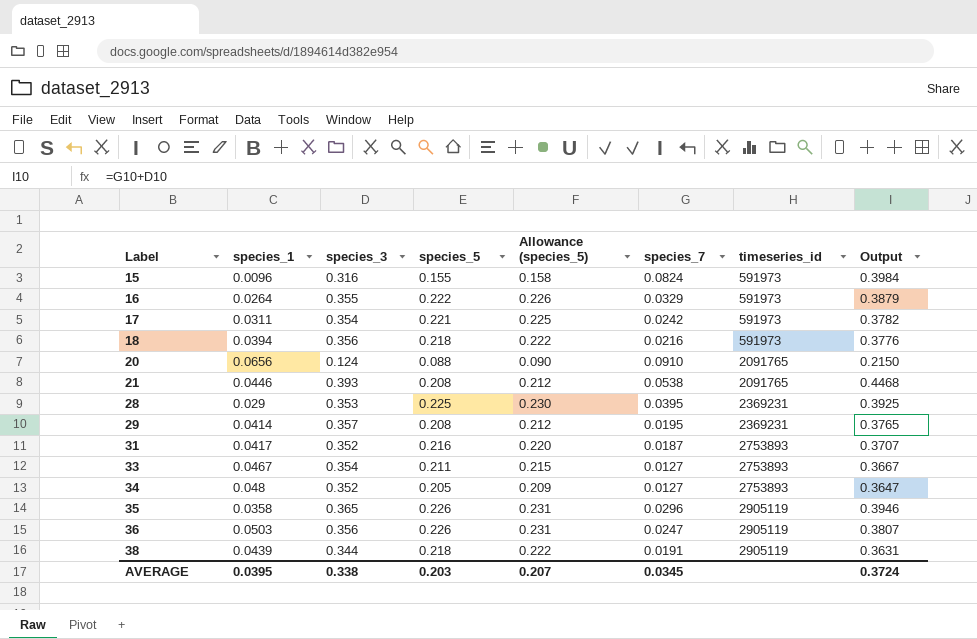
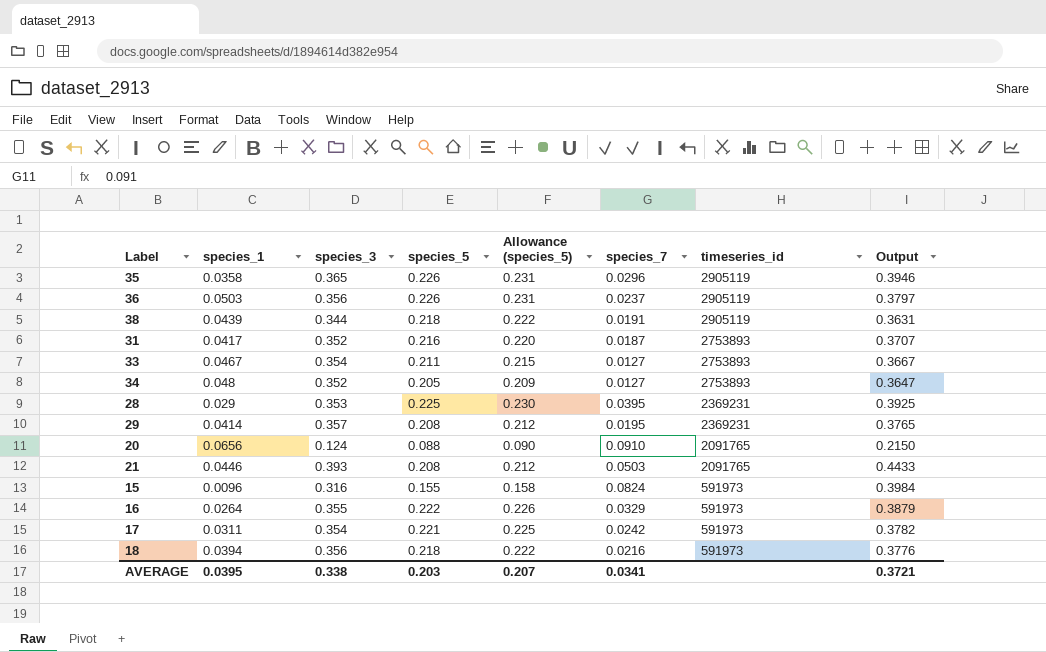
row order: Label ascending -> timeseries_id descending
36 | species_7: 0.0247 -> 0.0237
36 | Output: 0.3807 -> 0.3797
21 | species_7: 0.0538 -> 0.0503
21 | Output: 0.4468 -> 0.4433
AVERAGE | species_7: 0.0345 -> 0.0341
AVERAGE | Output: 0.3724 -> 0.3721

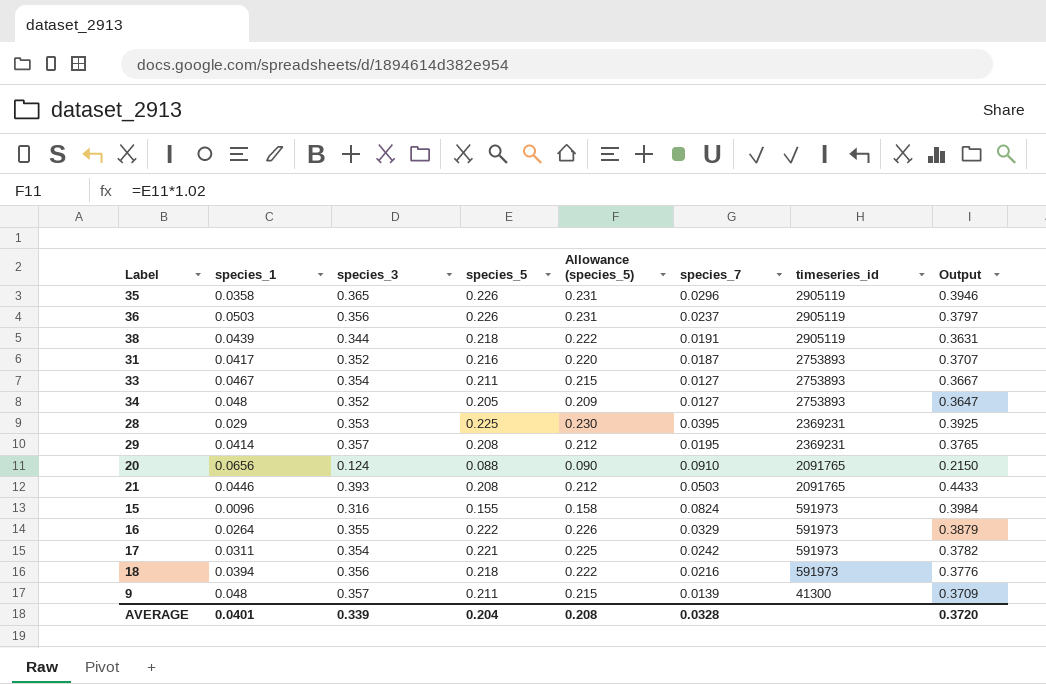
row 9: none -> 0.048 | 0.357 | 0.211 | 0.215 | 0.0139 | 41300 | 0.3709
AVERAGE | species_1: 0.0395 -> 0.0401
AVERAGE | species_3: 0.338 -> 0.339
AVERAGE | species_5: 0.203 -> 0.204
AVERAGE | Allowance (species_5): 0.207 -> 0.208
AVERAGE | species_7: 0.0341 -> 0.0328
AVERAGE | Output: 0.3721 -> 0.3720

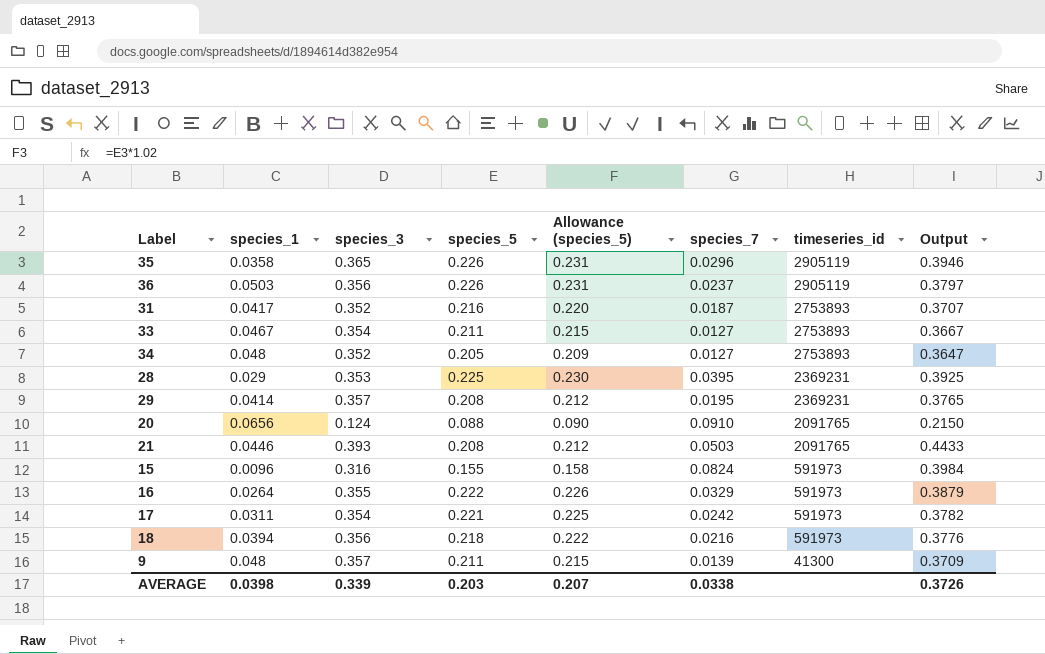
row 38: 0.0439 | 0.344 | 0.218 | 0.222 | 0.0191 | 2905119 | 0.3631 -> none
AVERAGE | species_1: 0.0401 -> 0.0398
AVERAGE | species_5: 0.204 -> 0.203
AVERAGE | Allowance (species_5): 0.208 -> 0.207
AVERAGE | species_7: 0.0328 -> 0.0338
AVERAGE | Output: 0.3720 -> 0.3726

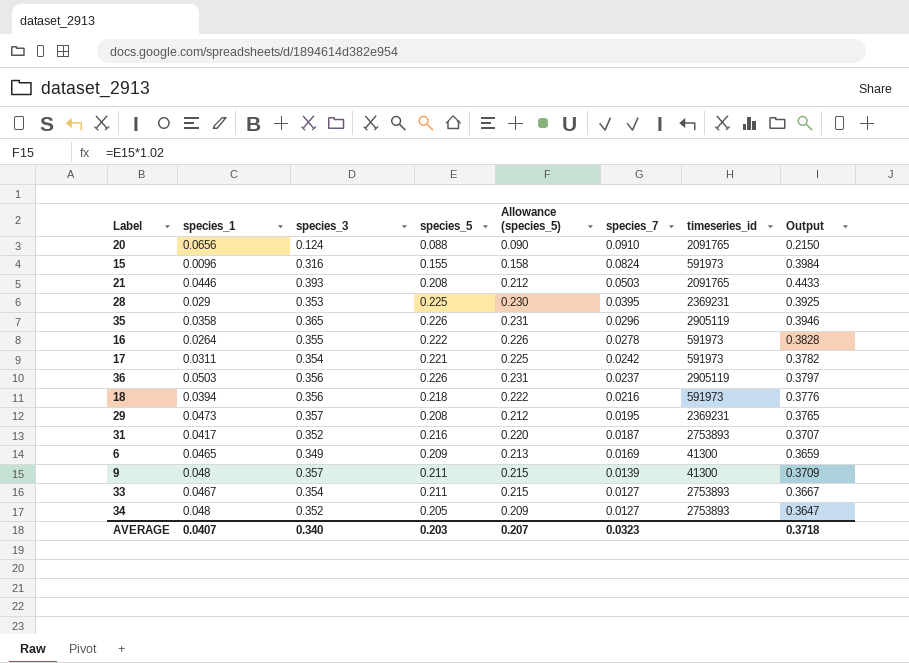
row order: timeseries_id descending -> species_7 descending
16 | species_7: 0.0329 -> 0.0278
16 | Output: 0.3879 -> 0.3828
29 | species_1: 0.0414 -> 0.0473
row 6: none -> 0.0465 | 0.349 | 0.209 | 0.213 | 0.0169 | 41300 | 0.3659
AVERAGE | species_1: 0.0398 -> 0.0407
AVERAGE | species_3: 0.339 -> 0.340
AVERAGE | species_7: 0.0338 -> 0.0323
AVERAGE | Output: 0.3726 -> 0.3718

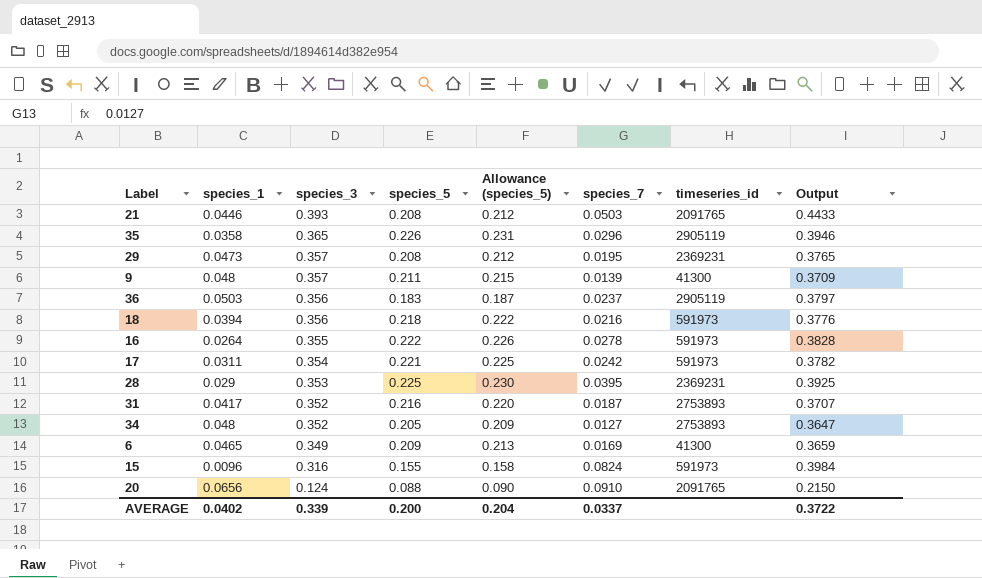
row order: species_7 descending -> species_3 descending
row 33: 0.0467 | 0.354 | 0.211 | 0.215 | 0.0127 | 2753893 | 0.3667 -> none
36 | species_5: 0.226 -> 0.183
36 | Allowance (species_5): 0.231 -> 0.187
AVERAGE | species_1: 0.0407 -> 0.0402
AVERAGE | species_3: 0.340 -> 0.339
AVERAGE | species_5: 0.203 -> 0.200
AVERAGE | Allowance (species_5): 0.207 -> 0.204
AVERAGE | species_7: 0.0323 -> 0.0337
AVERAGE | Output: 0.3718 -> 0.3722

